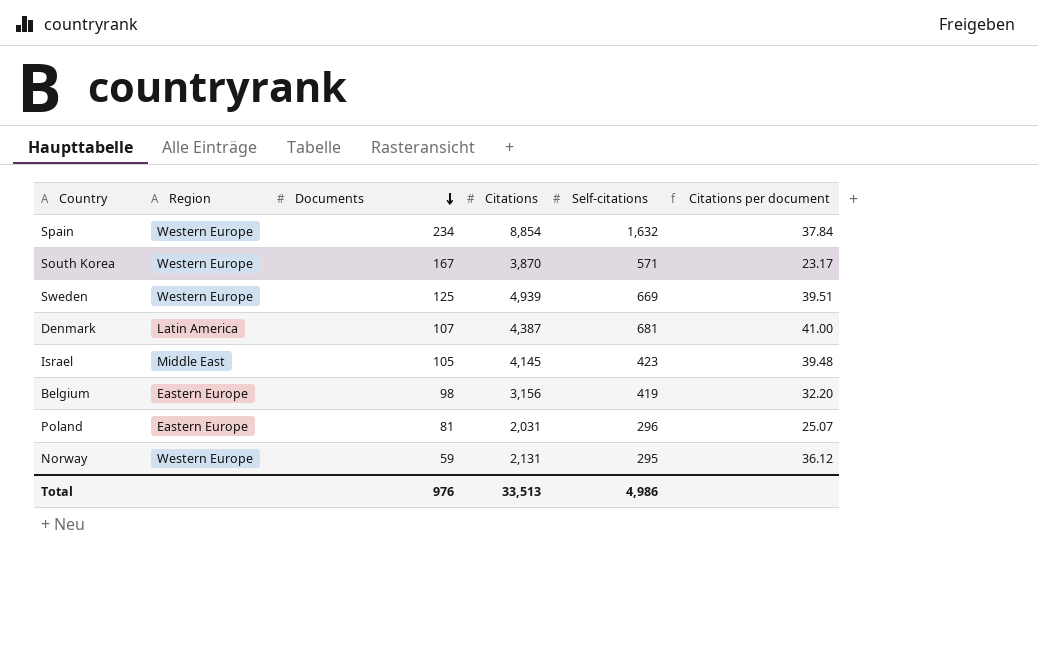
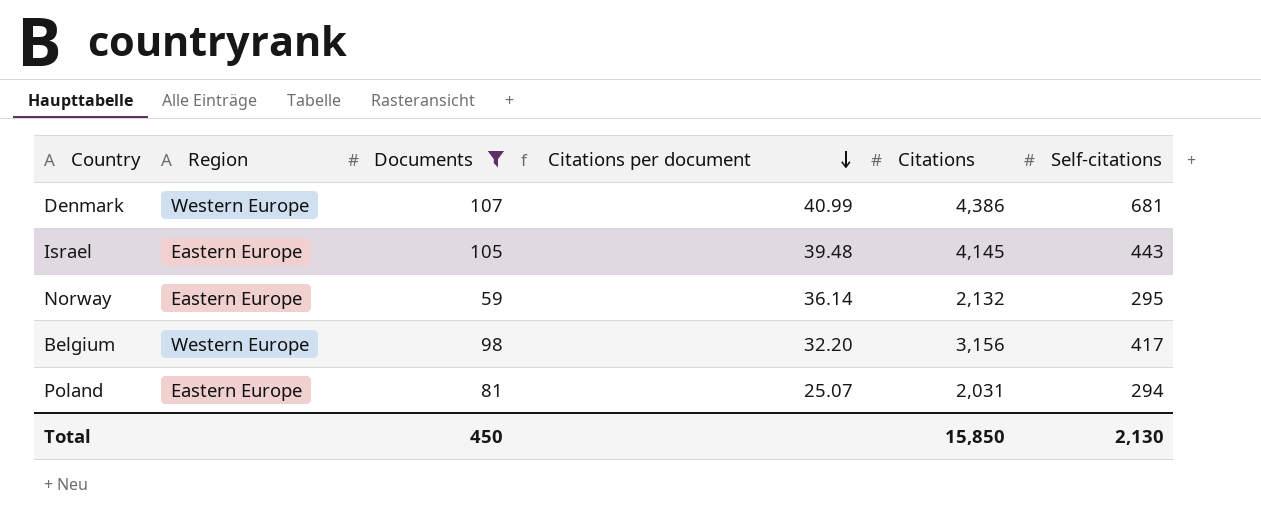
filter: none -> Documents <= 107
row order: Documents descending -> Citations per document descending
column Citations per document | position: 6 -> 4
Denmark | Region: Latin America -> Western Europe
Denmark | Citations per document: 41.00 -> 40.99
Denmark | Citations: 4,387 -> 4,386
Israel | Region: Middle East -> Eastern Europe
Israel | Self-citations: 423 -> 443
Norway | Region: Western Europe -> Eastern Europe
Norway | Citations per document: 36.12 -> 36.14
Norway | Citations: 2,131 -> 2,132
Belgium | Region: Eastern Europe -> Western Europe
Belgium | Self-citations: 419 -> 417
Poland | Self-citations: 296 -> 294
Total | Documents: 976 -> 450
Total | Citations: 33,513 -> 15,850
Total | Self-citations: 4,986 -> 2,130

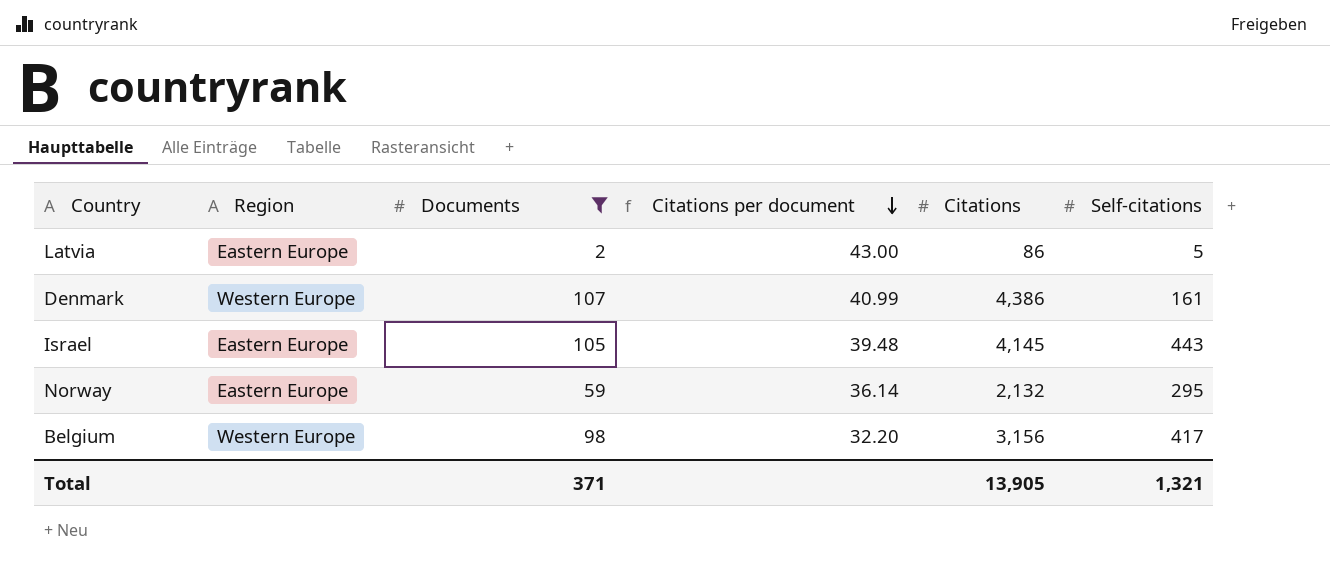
row Poland: Eastern Europe | 81 | 25.07 | 2,031 | 294 -> none
row Latvia: none -> Eastern Europe | 2 | 43.00 | 86 | 5
Denmark | Self-citations: 681 -> 161
Total | Documents: 450 -> 371
Total | Citations: 15,850 -> 13,905
Total | Self-citations: 2,130 -> 1,321

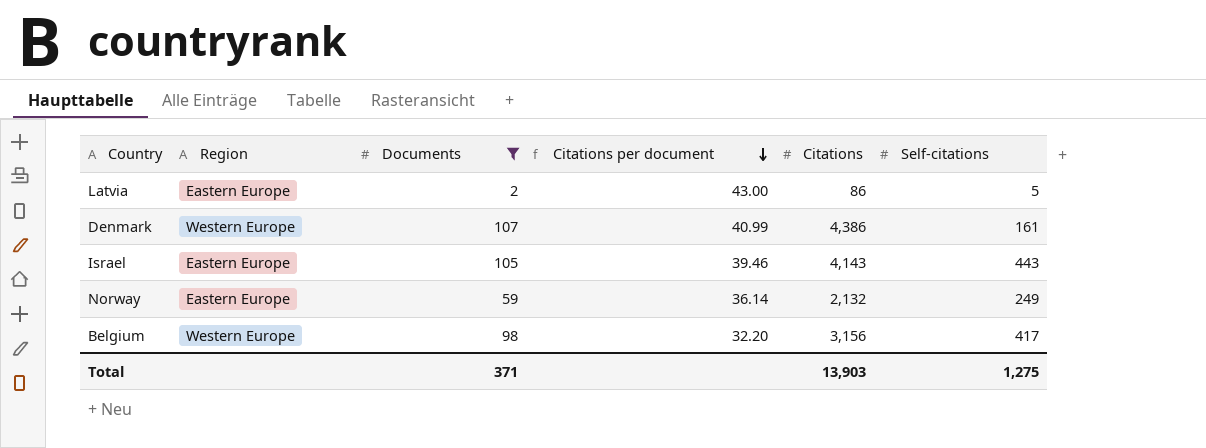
Israel | Citations per document: 39.48 -> 39.46
Israel | Citations: 4,145 -> 4,143
Norway | Self-citations: 295 -> 249
Total | Citations: 13,905 -> 13,903
Total | Self-citations: 1,321 -> 1,275

